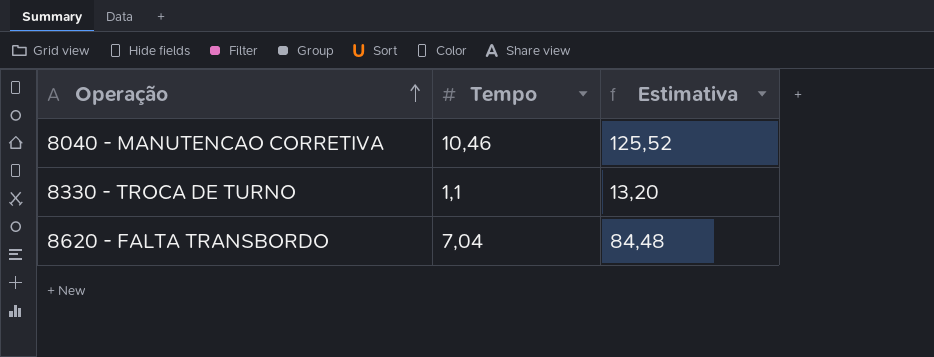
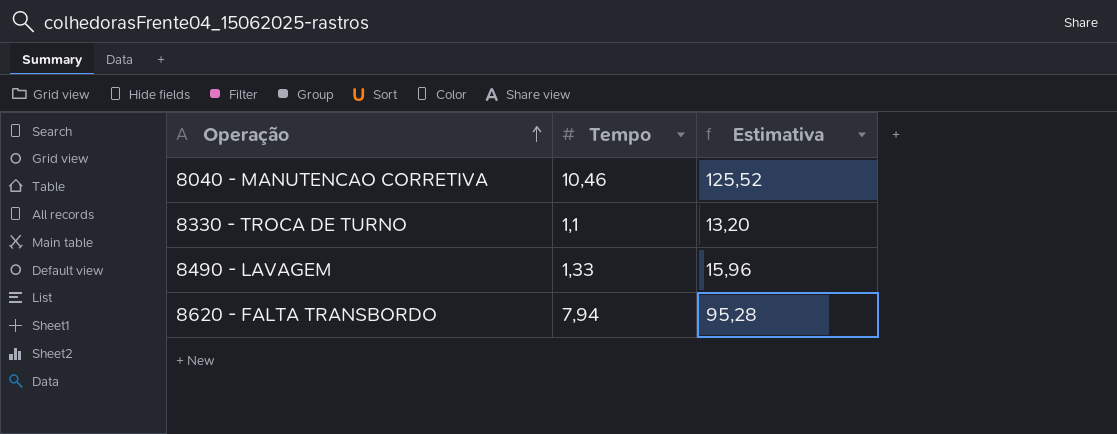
row 8490 - LAVAGEM: none -> 1,33 | 15,96
8620 - FALTA TRANSBORDO | Tempo: 7,04 -> 7,94
8620 - FALTA TRANSBORDO | Estimativa: 84,48 -> 95,28

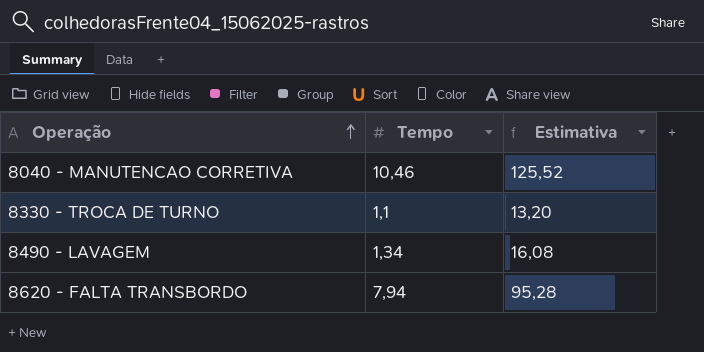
8490 - LAVAGEM | Tempo: 1,33 -> 1,34
8490 - LAVAGEM | Estimativa: 15,96 -> 16,08

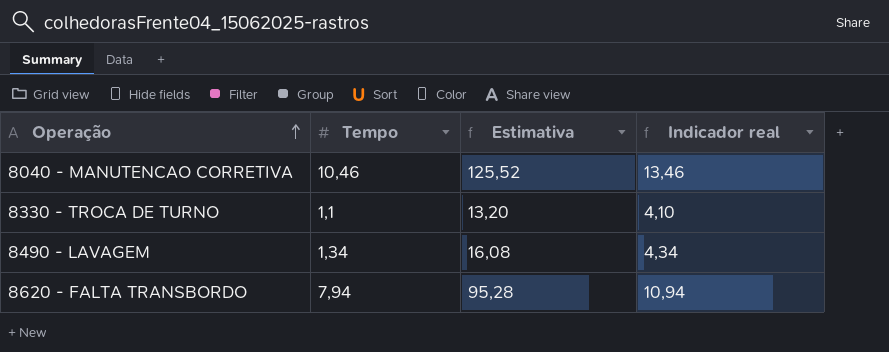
column Indicador real | formula: none -> [Tempo] + 3

